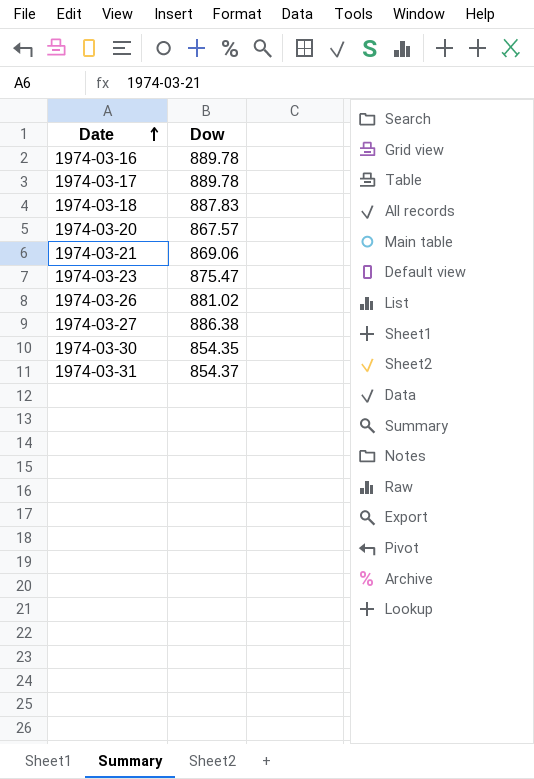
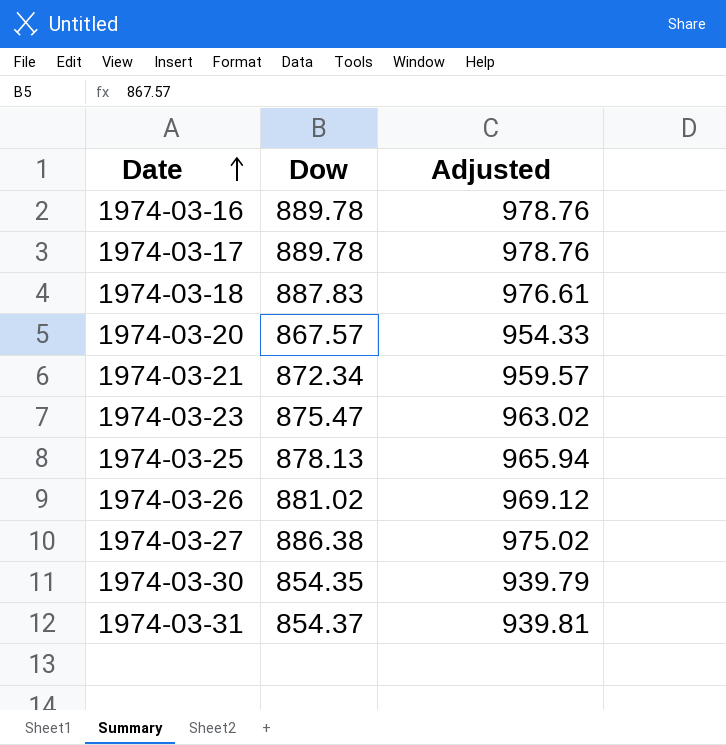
column Adjusted | formula: none -> [Dow] * 1.1
1974-03-21 | Dow: 869.06 -> 872.34
row 1974-03-25: none -> 878.13 | 965.94

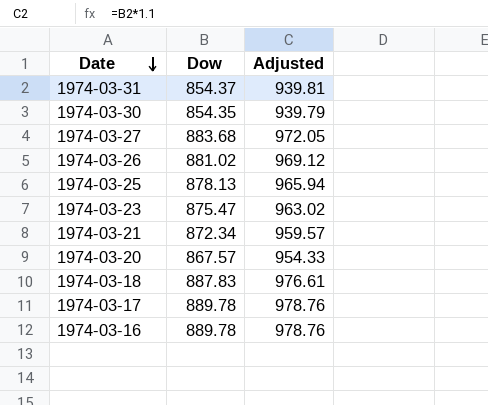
row order: Date ascending -> Date descending
1974-03-27 | Dow: 886.38 -> 883.68
1974-03-27 | Adjusted: 975.02 -> 972.05

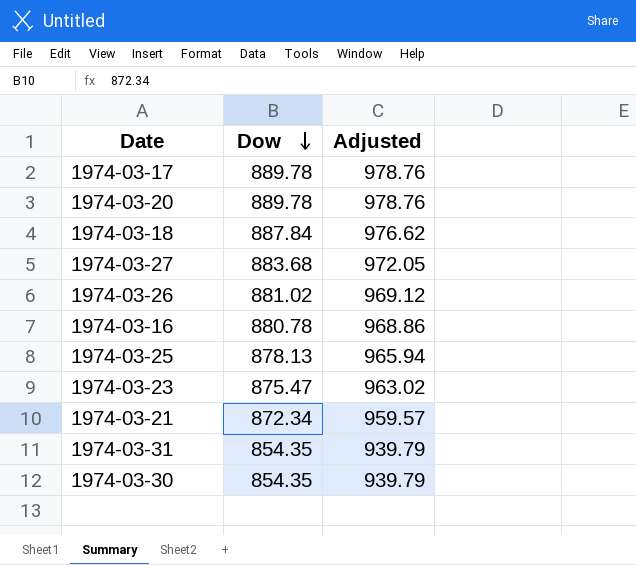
row order: Date descending -> Dow descending
1974-03-20 | Dow: 867.57 -> 889.78
1974-03-20 | Adjusted: 954.33 -> 978.76
1974-03-18 | Dow: 887.83 -> 887.84
1974-03-18 | Adjusted: 976.61 -> 976.62
1974-03-16 | Dow: 889.78 -> 880.78
1974-03-16 | Adjusted: 978.76 -> 968.86
1974-03-31 | Dow: 854.37 -> 854.35
1974-03-31 | Adjusted: 939.81 -> 939.79

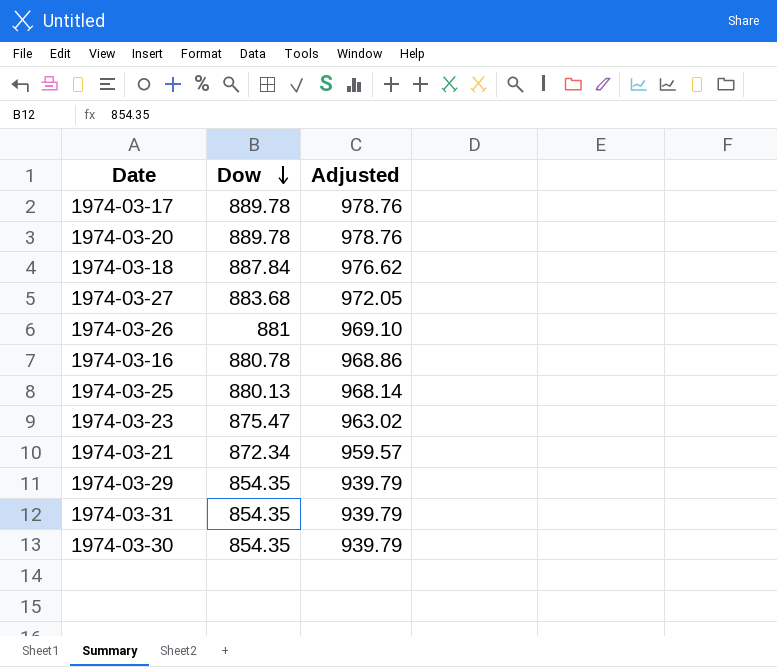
1974-03-26 | Dow: 881.02 -> 881
1974-03-26 | Adjusted: 969.12 -> 969.10
1974-03-25 | Dow: 878.13 -> 880.13
1974-03-25 | Adjusted: 965.94 -> 968.14
row 1974-03-29: none -> 854.35 | 939.79

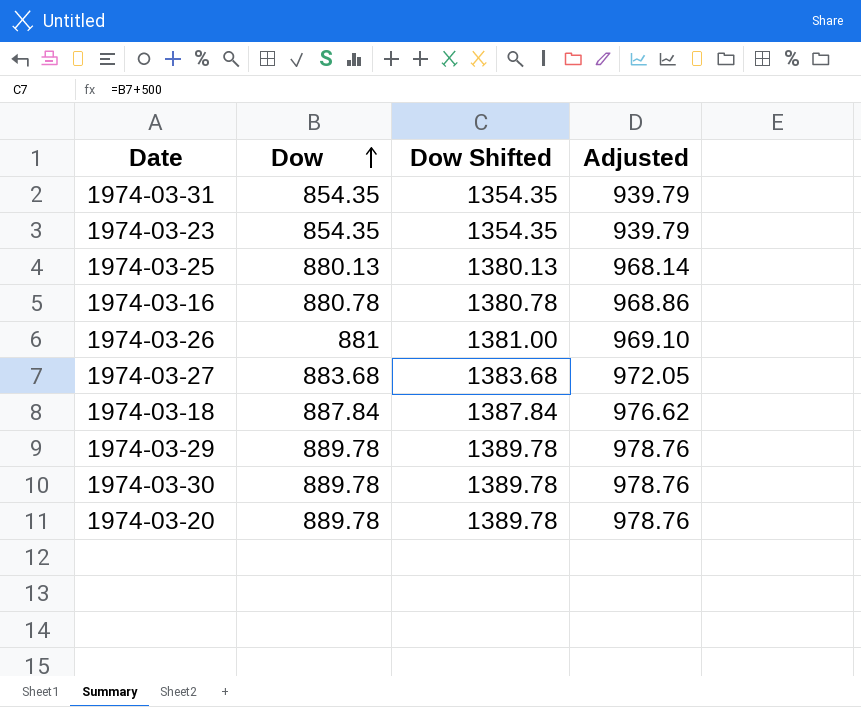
row order: Dow descending -> Dow ascending
column Dow Shifted | formula: none -> [Dow] + 500
row 1974-03-17: 889.78 | 978.76 -> none
row 1974-03-21: 872.34 | 959.57 -> none
1974-03-23 | Dow: 875.47 -> 854.35
1974-03-23 | Adjusted: 963.02 -> 939.79
1974-03-29 | Dow: 854.35 -> 889.78
1974-03-29 | Adjusted: 939.79 -> 978.76
1974-03-30 | Dow: 854.35 -> 889.78
1974-03-30 | Adjusted: 939.79 -> 978.76

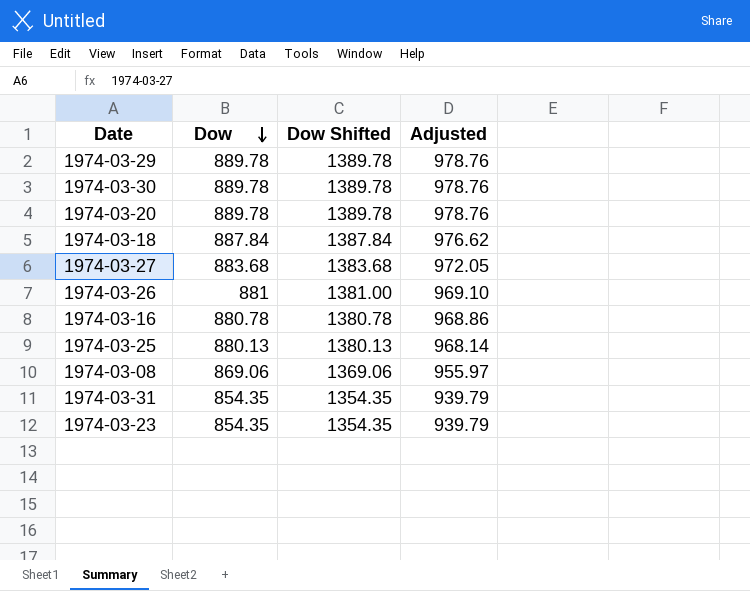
row order: Dow ascending -> Dow descending
row 1974-03-08: none -> 869.06 | 1369.06 | 955.97

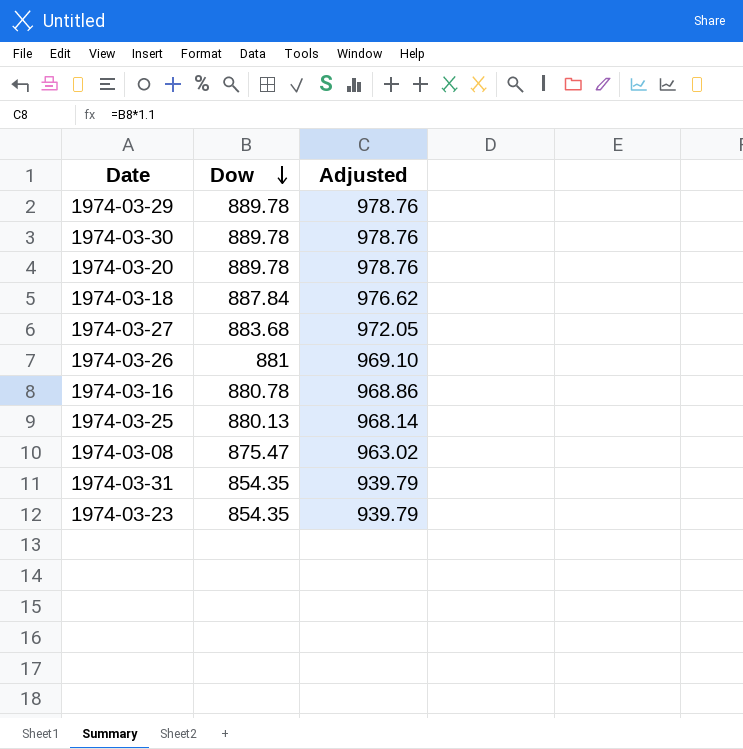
column Dow Shifted | formula: [Dow] + 500 -> none
1974-03-08 | Dow: 869.06 -> 875.47
1974-03-08 | Adjusted: 955.97 -> 963.02

